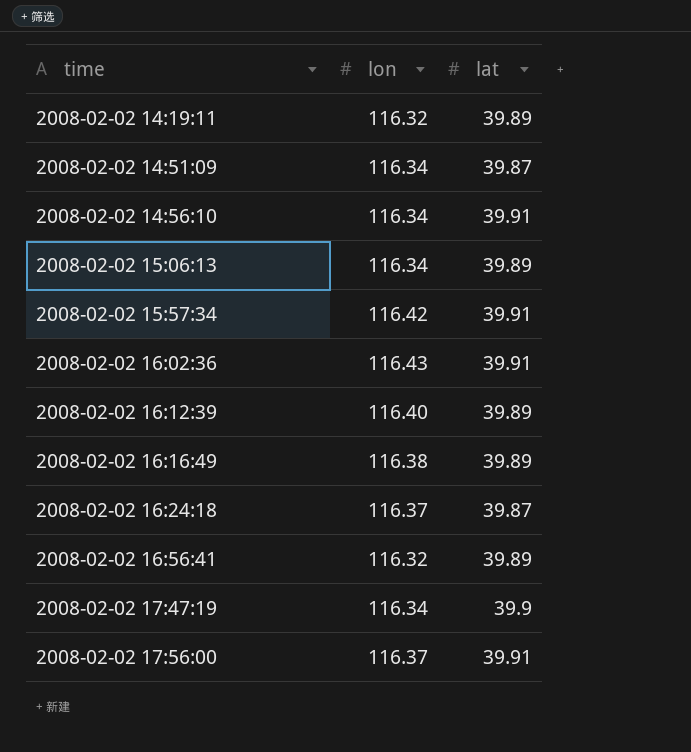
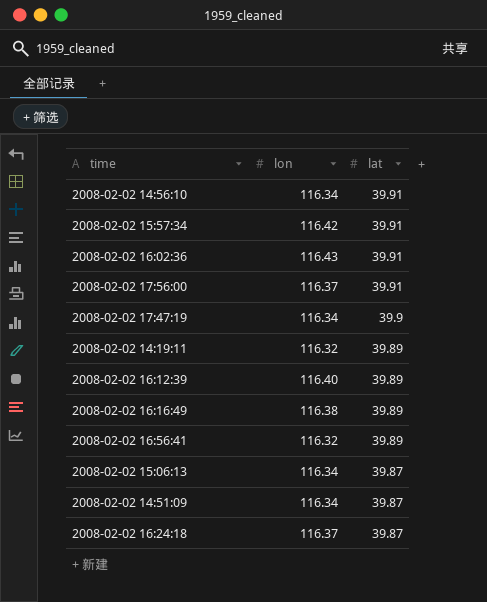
row order: time ascending -> lat descending
2008-02-02 15:06:13 | lat: 39.89 -> 39.87

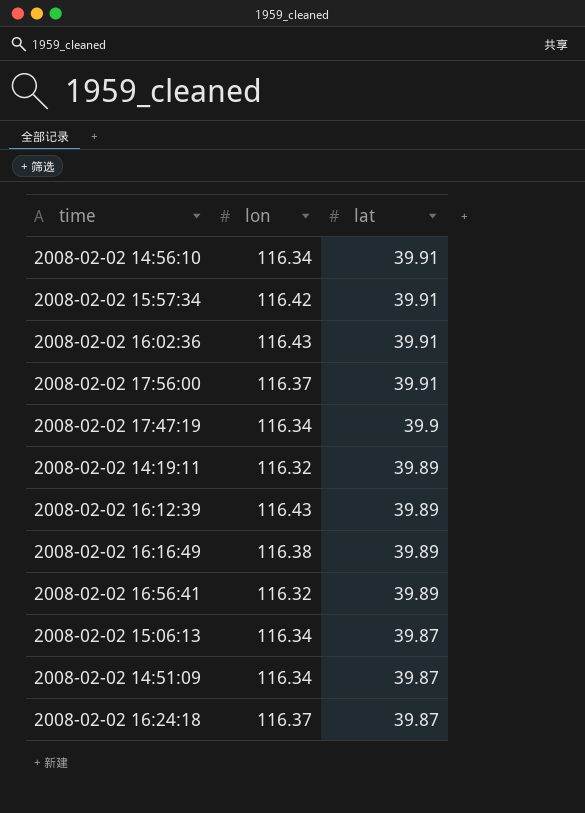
2008-02-02 16:12:39 | lon: 116.40 -> 116.43

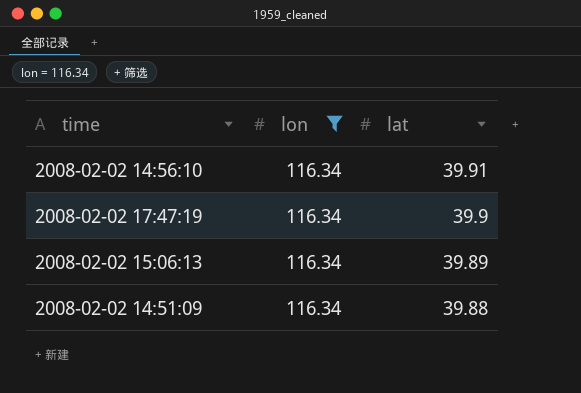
filter: none -> lon = 116.34
2008-02-02 15:06:13 | lat: 39.87 -> 39.89
2008-02-02 14:51:09 | lat: 39.87 -> 39.88

